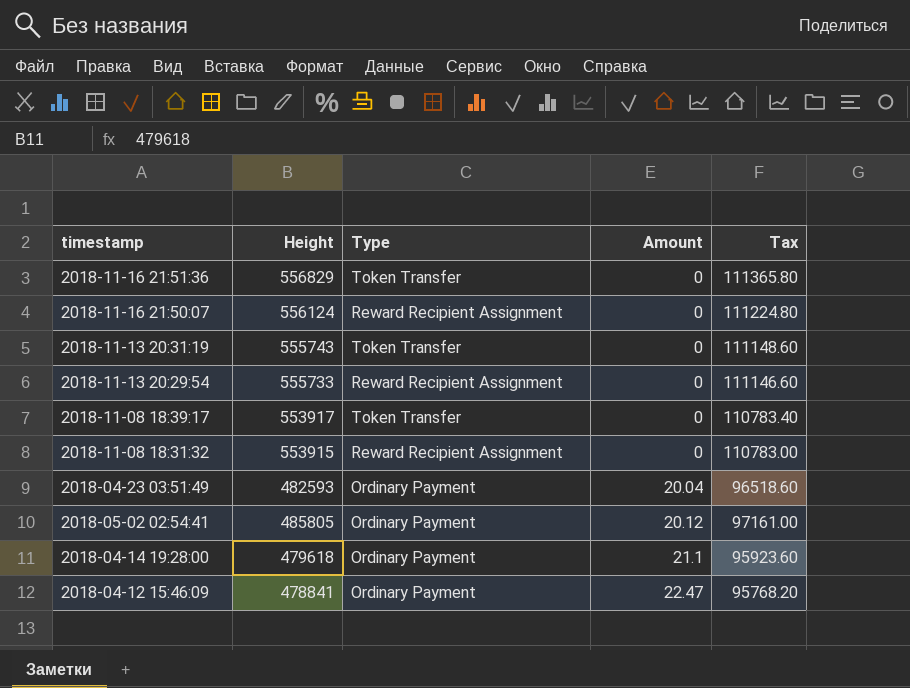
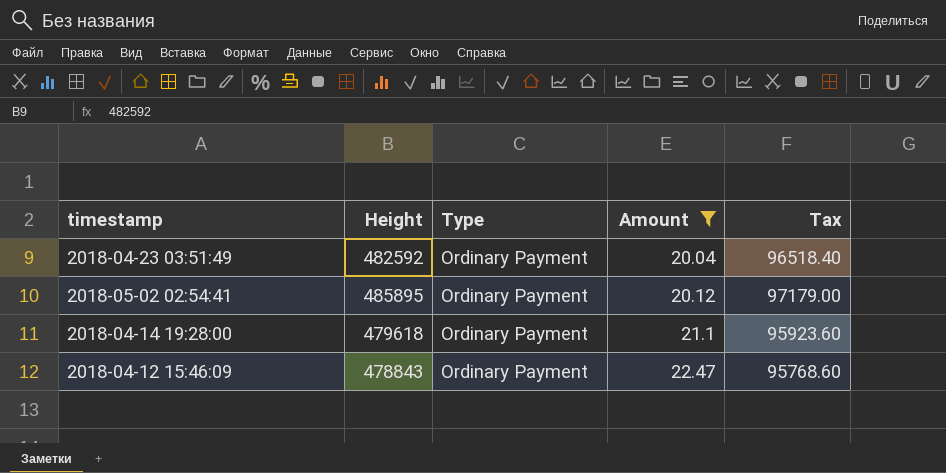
filter: none -> Amount != 0
2018-04-23 03:51:49 | Height: 482593 -> 482592
2018-04-23 03:51:49 | Tax: 96518.60 -> 96518.40
2018-05-02 02:54:41 | Height: 485805 -> 485895
2018-05-02 02:54:41 | Tax: 97161.00 -> 97179.00
2018-04-12 15:46:09 | Height: 478841 -> 478843
2018-04-12 15:46:09 | Tax: 95768.20 -> 95768.60

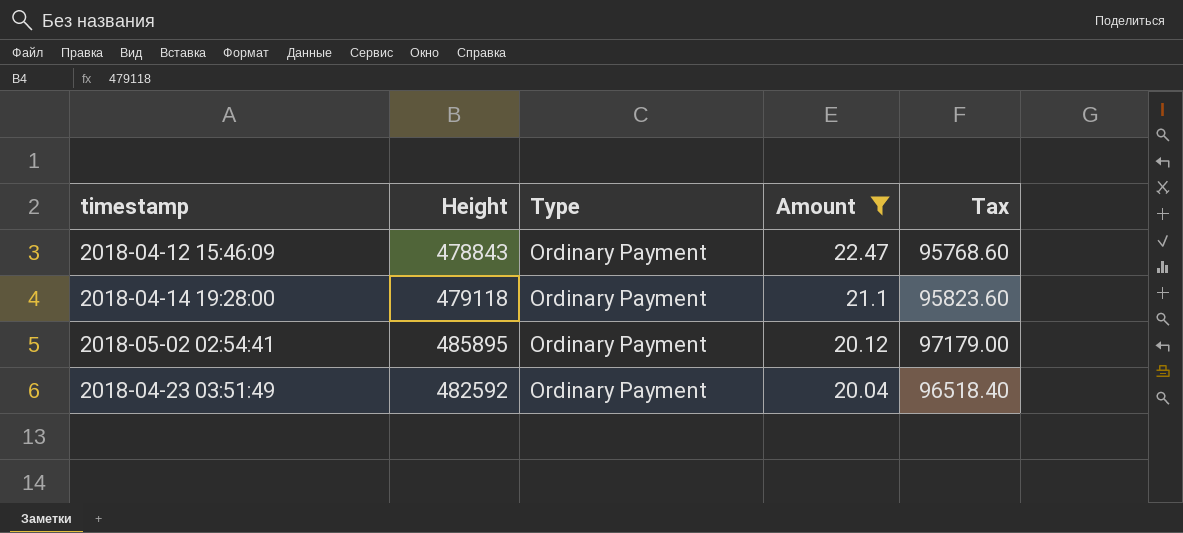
row order: Amount ascending -> Amount descending
2018-04-14 19:28:00 | Height: 479618 -> 479118
2018-04-14 19:28:00 | Tax: 95923.60 -> 95823.60

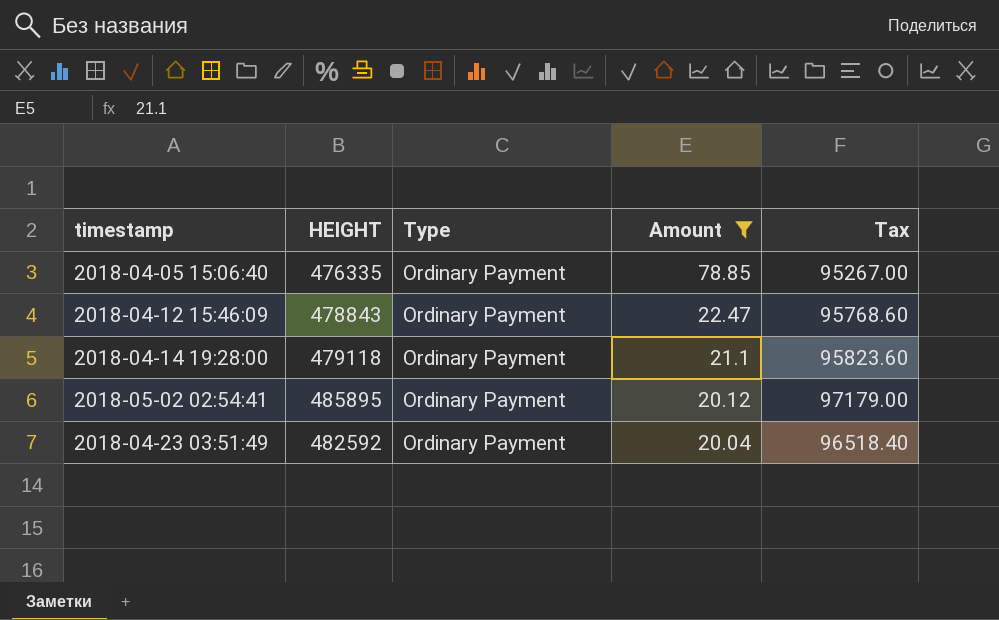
column name: Height -> HEIGHT
row 2018-04-05 15:06:40: none -> 476335 | Ordinary Payment | 78.85 | 95267.00

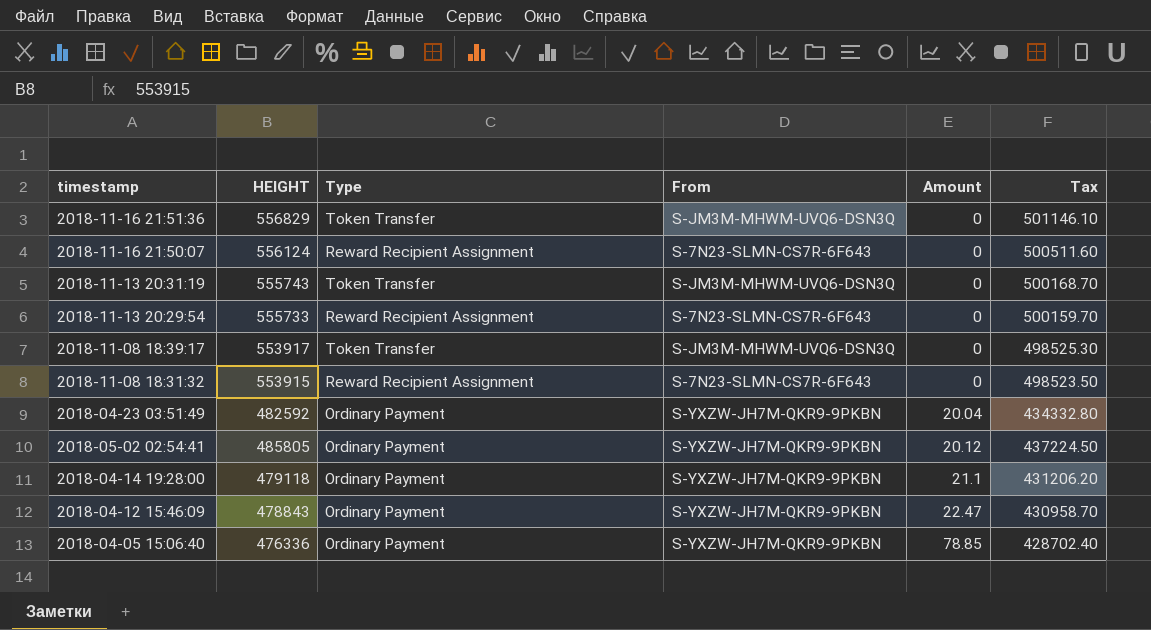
filter: Amount != 0 -> none
row order: Amount descending -> Amount ascending
column From | position: none -> 4
column Tax | formula: [HEIGHT] * 0.2 -> [HEIGHT] * 0.9
2018-05-02 02:54:41 | HEIGHT: 485895 -> 485805
2018-04-05 15:06:40 | HEIGHT: 476335 -> 476336

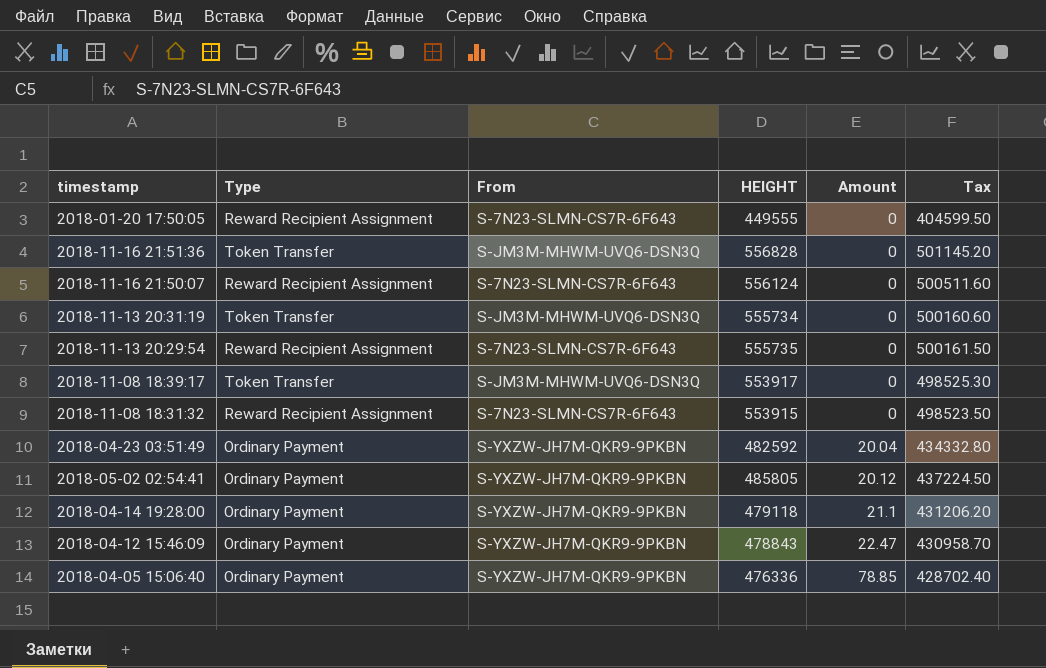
column HEIGHT | position: 2 -> 4
row 2018-01-20 17:50:05: none -> Reward Recipient Assignment | S-7N23-SLMN-CS7R-6F643 | 449555 | 0 | 404599.50
2018-11-16 21:51:36 | HEIGHT: 556829 -> 556828
2018-11-16 21:51:36 | Tax: 501146.10 -> 501145.20
2018-11-13 20:31:19 | HEIGHT: 555743 -> 555734
2018-11-13 20:31:19 | Tax: 500168.70 -> 500160.60
2018-11-13 20:29:54 | HEIGHT: 555733 -> 555735
2018-11-13 20:29:54 | Tax: 500159.70 -> 500161.50

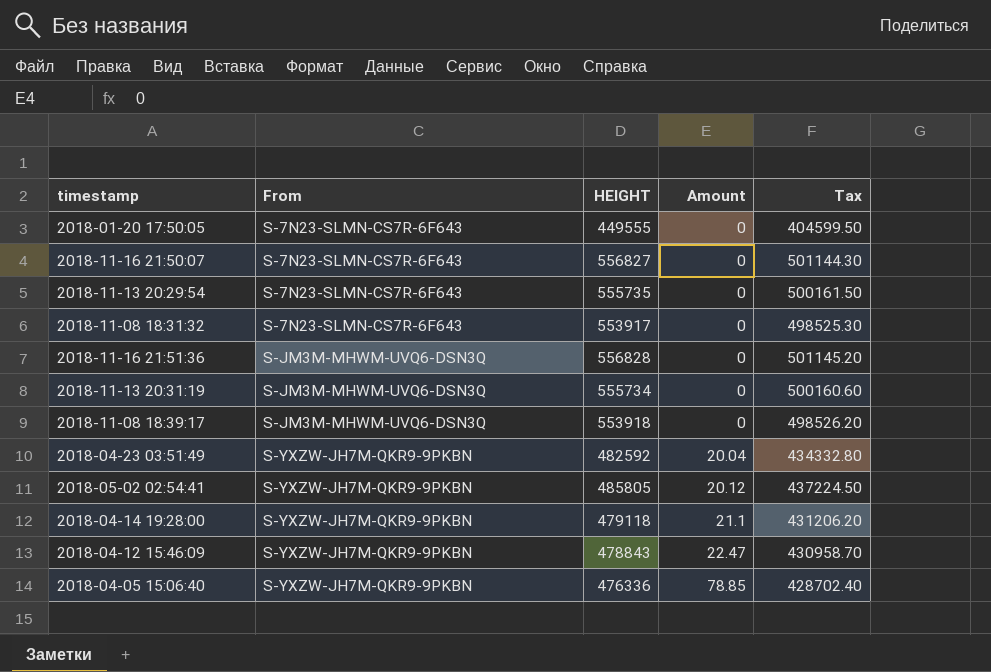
row order: Amount ascending -> From ascending
column Type | position: 2 -> none
2018-11-16 21:50:07 | HEIGHT: 556124 -> 556827
2018-11-16 21:50:07 | Tax: 500511.60 -> 501144.30
2018-11-08 18:31:32 | HEIGHT: 553915 -> 553917
2018-11-08 18:31:32 | Tax: 498523.50 -> 498525.30
2018-11-08 18:39:17 | HEIGHT: 553917 -> 553918
2018-11-08 18:39:17 | Tax: 498525.30 -> 498526.20

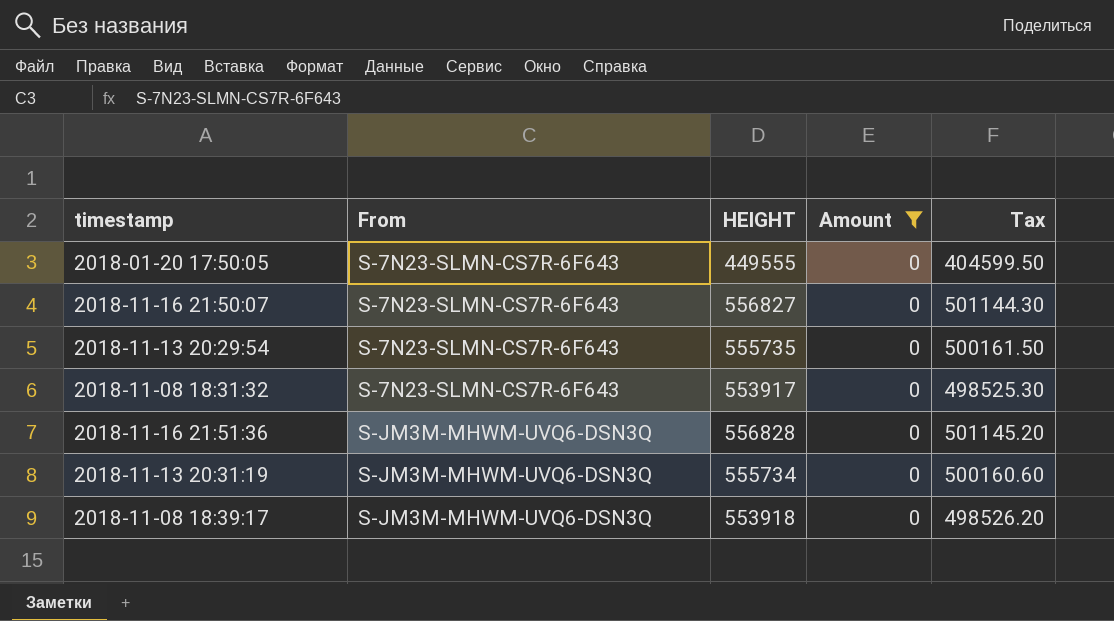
filter: none -> Amount = 0

